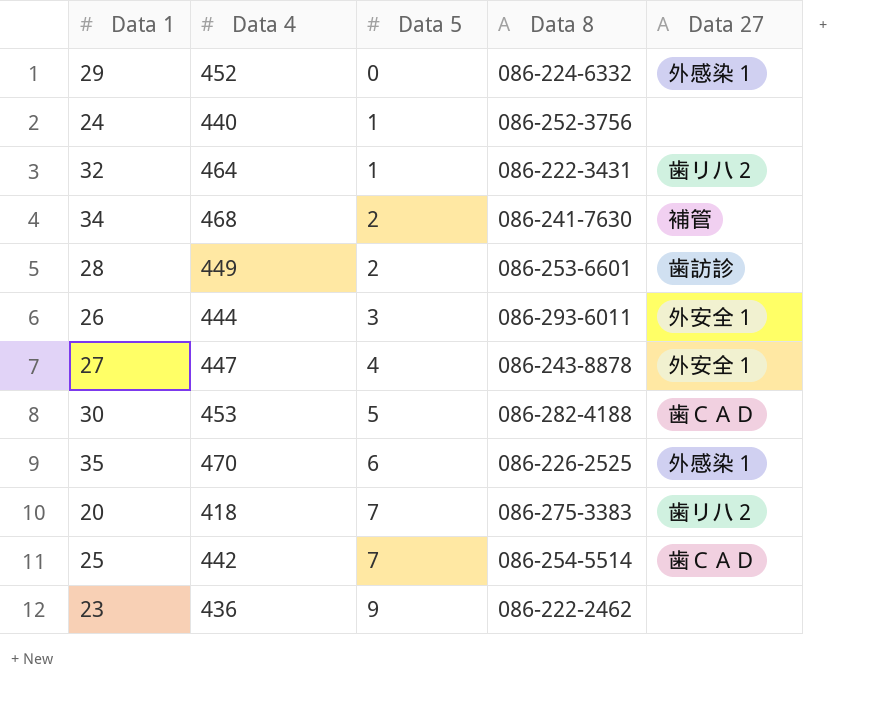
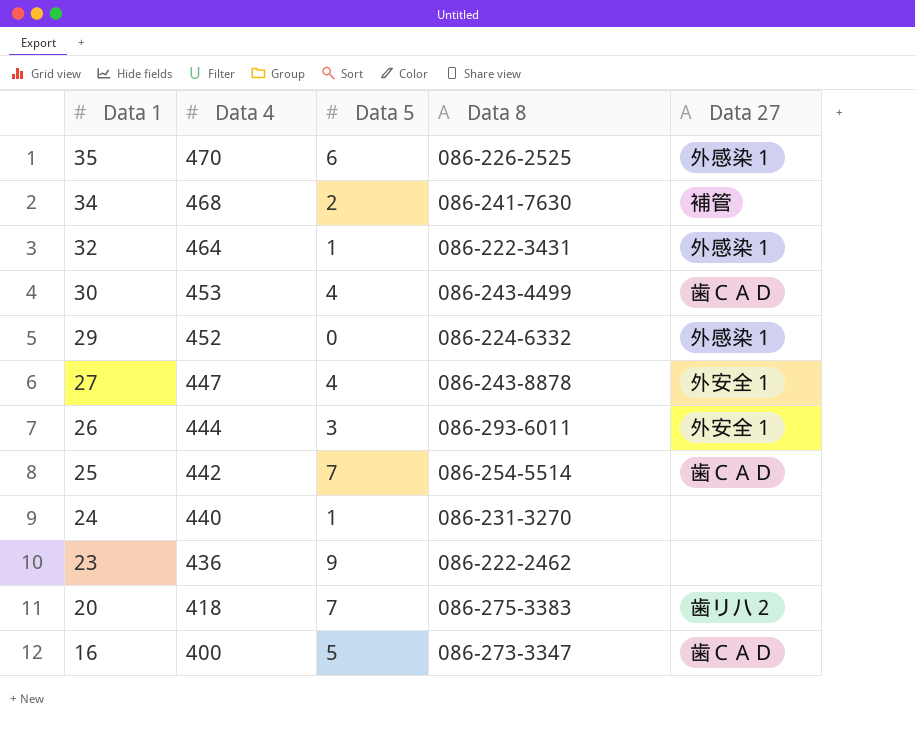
row order: Data 5 ascending -> Data 1 descending
row 28: 449 | 2 | 086-253-6601 | 歯訪診 -> none
32 | Data 27: 歯リハ２ -> 外感染１
30 | Data 5: 5 -> 4
30 | Data 8: 086-282-4188 -> 086-243-4499
24 | Data 8: 086-252-3756 -> 086-231-3270
row 16: none -> 400 | 5 | 086-273-3347 | 歯ＣＡＤ

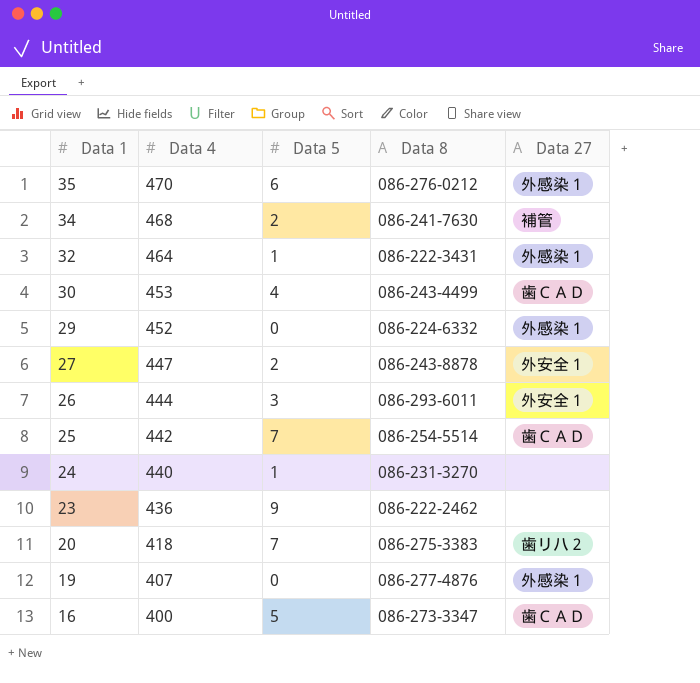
35 | Data 8: 086-226-2525 -> 086-276-0212
27 | Data 5: 4 -> 2
row 19: none -> 407 | 0 | 086-277-4876 | 外感染１

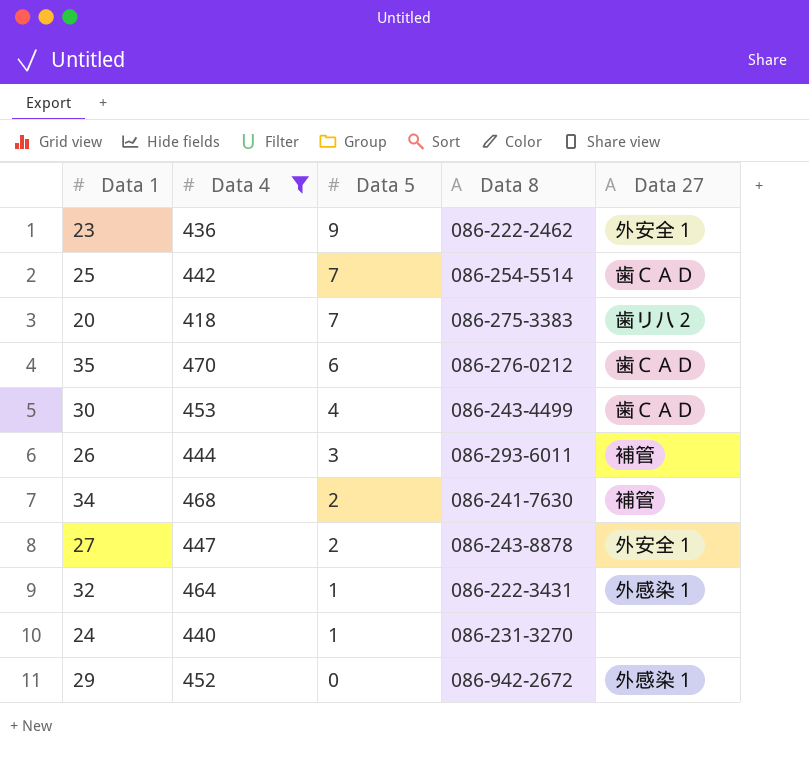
filter: none -> Data 4 >= 418
row order: Data 1 descending -> Data 5 descending
23 | Data 27: none -> 外安全１
35 | Data 27: 外感染１ -> 歯ＣＡＤ
26 | Data 27: 外安全１ -> 補管
29 | Data 8: 086-224-6332 -> 086-942-2672

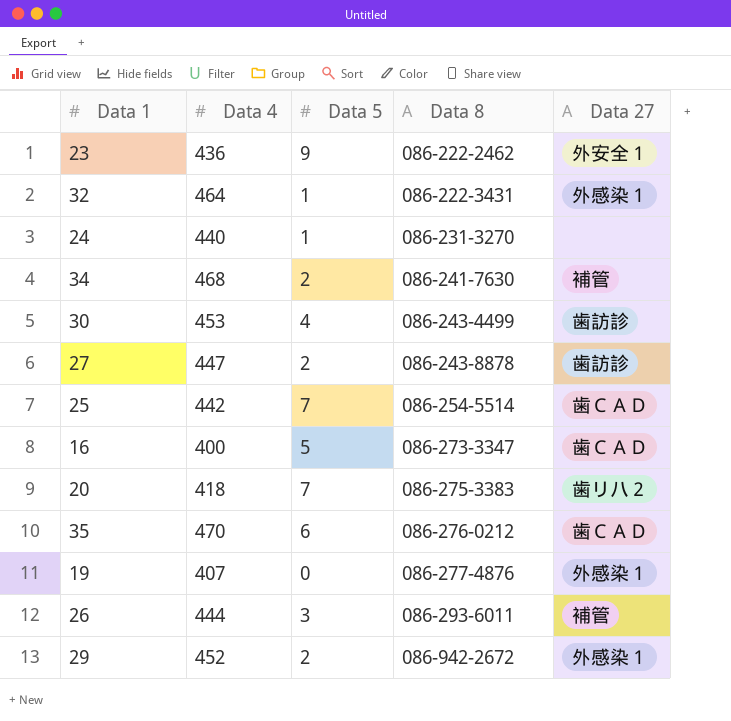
filter: Data 4 >= 418 -> none
row order: Data 5 descending -> Data 8 ascending
30 | Data 27: 歯ＣＡＤ -> 歯訪診
27 | Data 27: 外安全１ -> 歯訪診
29 | Data 5: 0 -> 2

